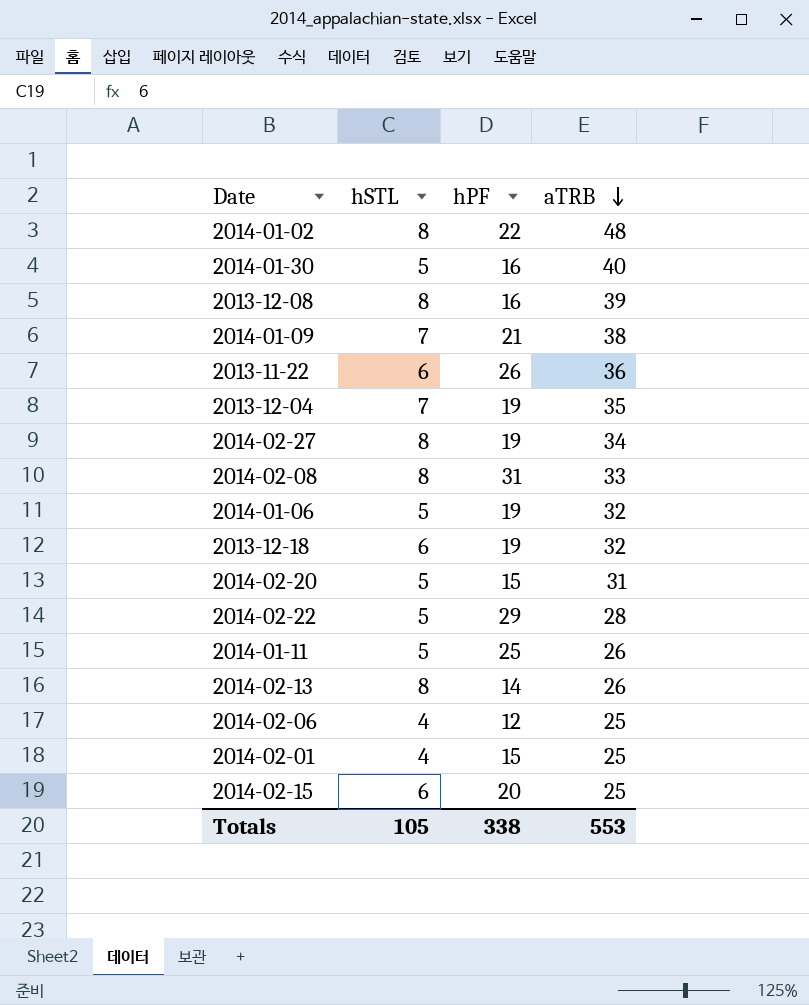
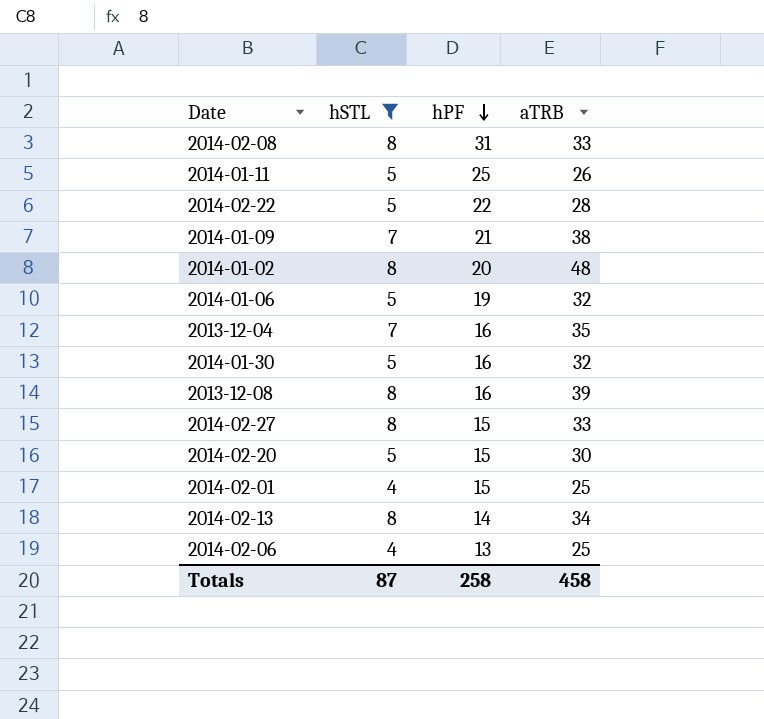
filter: none -> hSTL != 6
row order: aTRB descending -> hPF descending
2014-02-22 | hPF: 29 -> 22
2014-01-02 | hPF: 22 -> 20
2013-12-04 | hPF: 19 -> 16
2014-01-30 | aTRB: 40 -> 32
2014-02-27 | hPF: 19 -> 15
2014-02-27 | aTRB: 34 -> 33
2014-02-20 | aTRB: 31 -> 30
2014-02-13 | aTRB: 26 -> 34
2014-02-06 | hPF: 12 -> 13
Totals | hSTL: 105 -> 87
Totals | hPF: 338 -> 258
Totals | aTRB: 553 -> 458

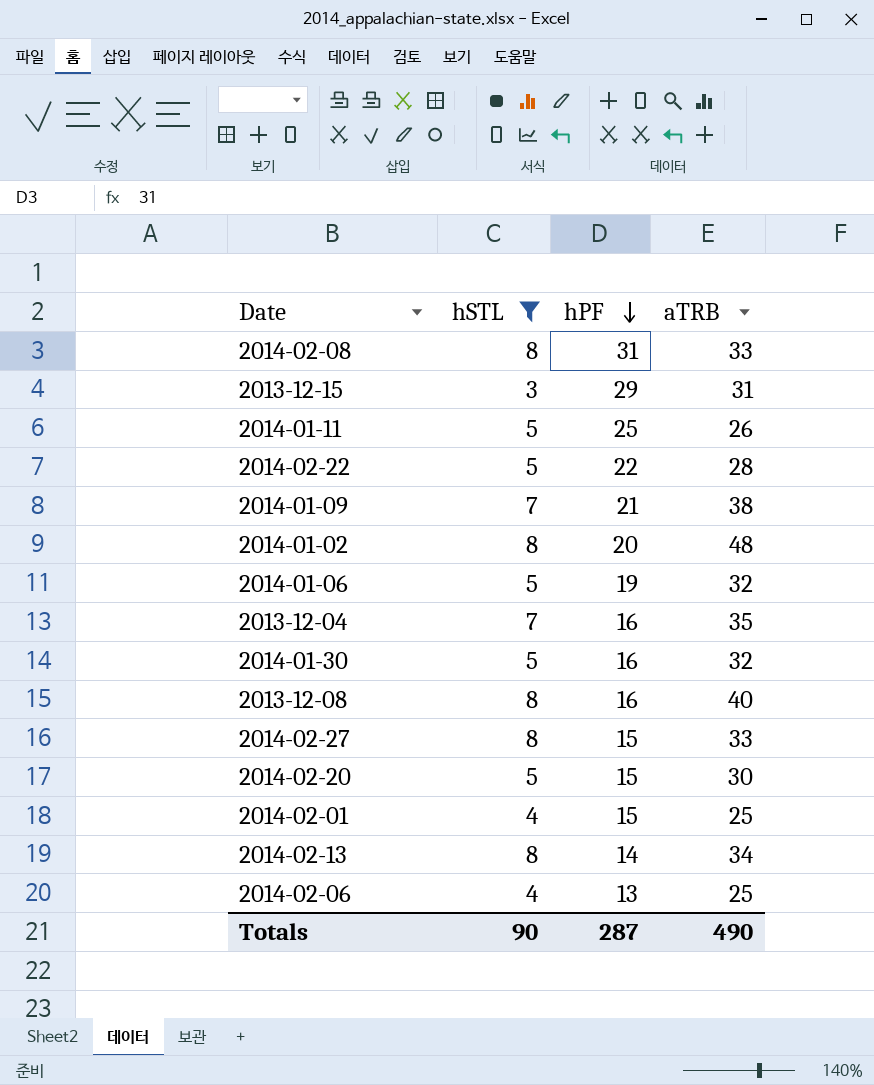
row 2013-12-15: none -> 3 | 29 | 31
2013-12-08 | aTRB: 39 -> 40
Totals | hSTL: 87 -> 90
Totals | hPF: 258 -> 287
Totals | aTRB: 458 -> 490

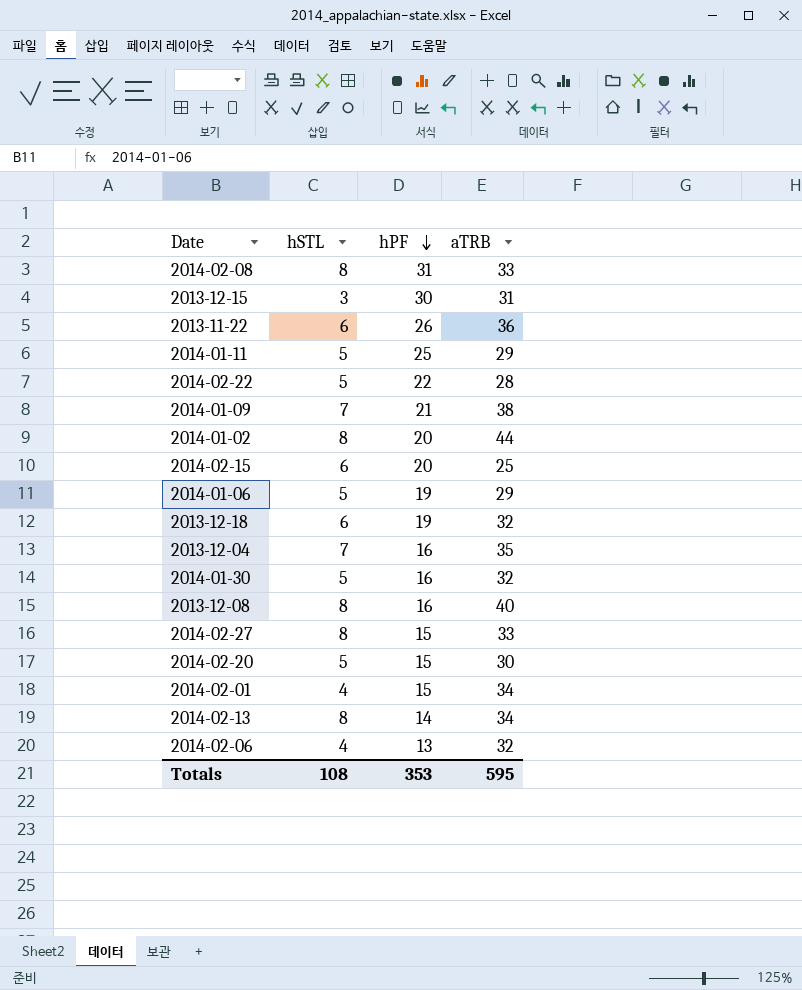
filter: hSTL != 6 -> none
2013-12-15 | hPF: 29 -> 30
2014-01-11 | aTRB: 26 -> 29
2014-01-02 | aTRB: 48 -> 44
2014-01-06 | aTRB: 32 -> 29
2014-02-01 | aTRB: 25 -> 34
2014-02-06 | aTRB: 25 -> 32
Totals | hSTL: 90 -> 108
Totals | hPF: 287 -> 353
Totals | aTRB: 490 -> 595

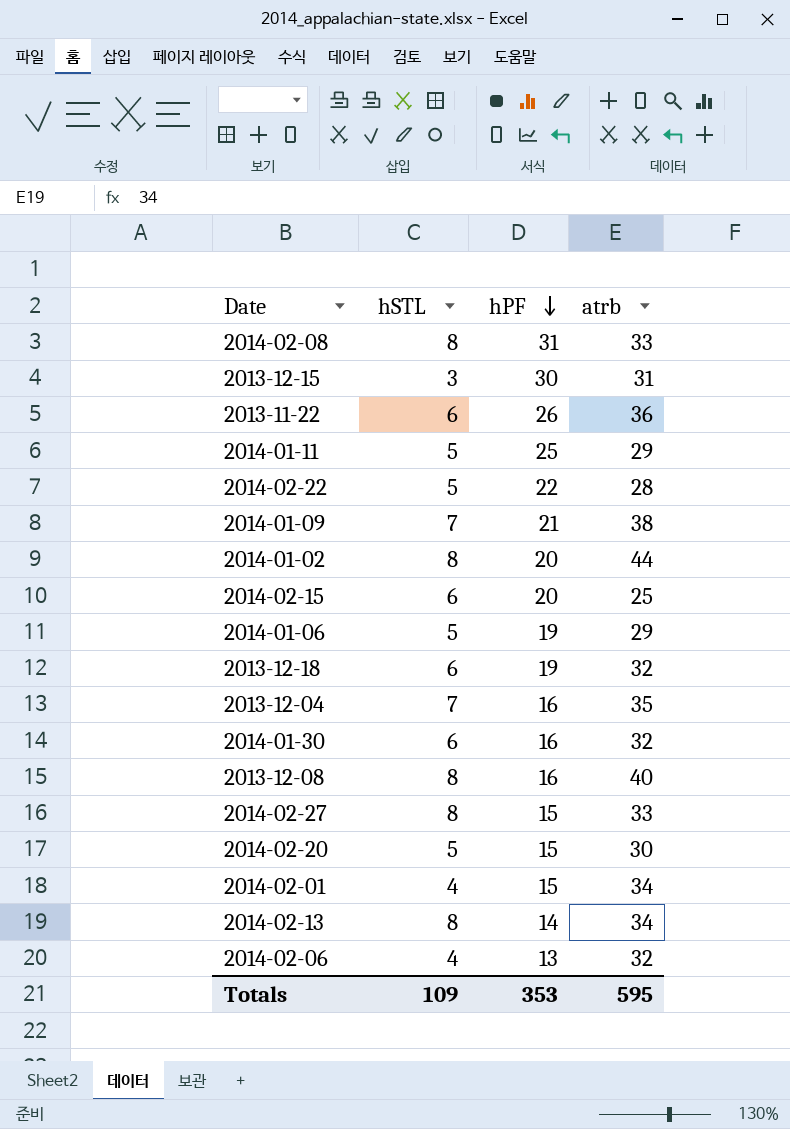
column name: aTRB -> atrb
2014-01-30 | hSTL: 5 -> 6
Totals | hSTL: 108 -> 109

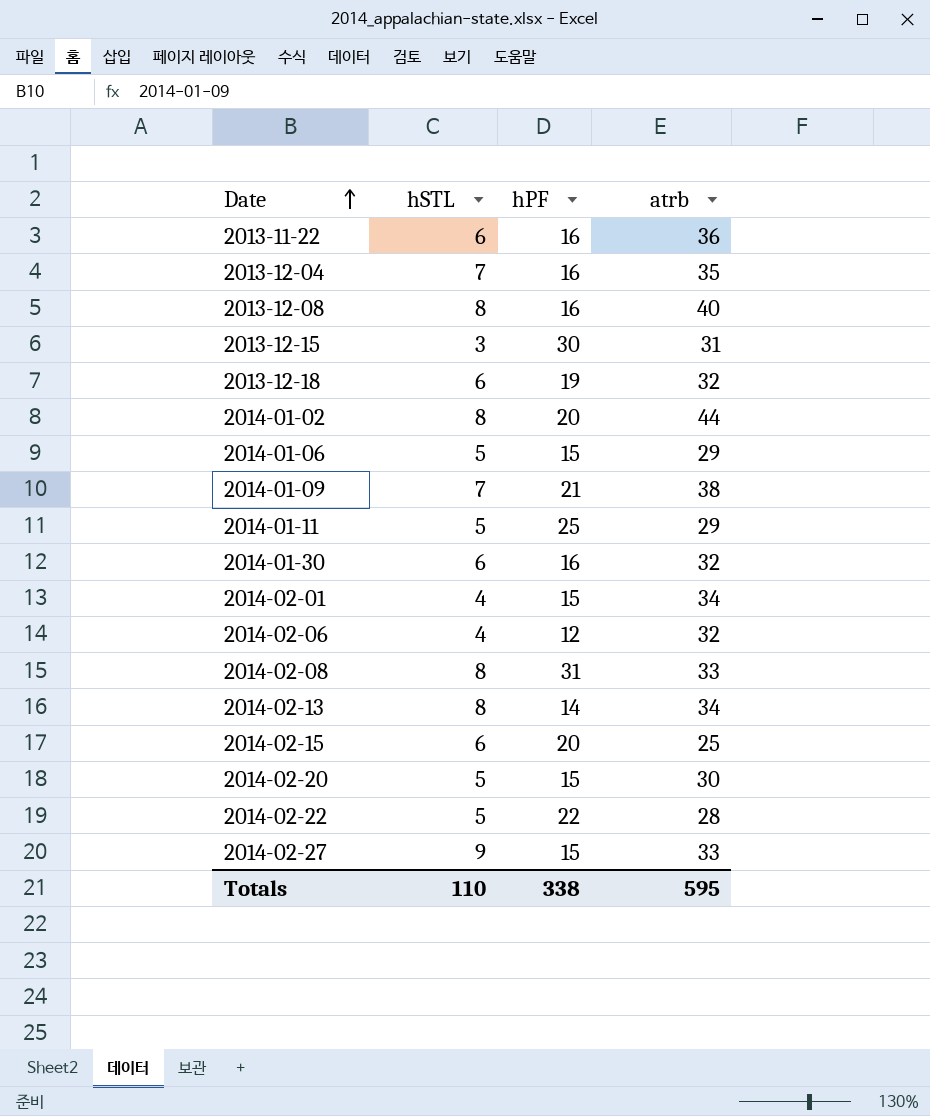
row order: hPF descending -> Date ascending
2013-11-22 | hPF: 26 -> 16
2014-01-06 | hPF: 19 -> 15
2014-02-06 | hPF: 13 -> 12
2014-02-27 | hSTL: 8 -> 9
Totals | hSTL: 109 -> 110
Totals | hPF: 353 -> 338

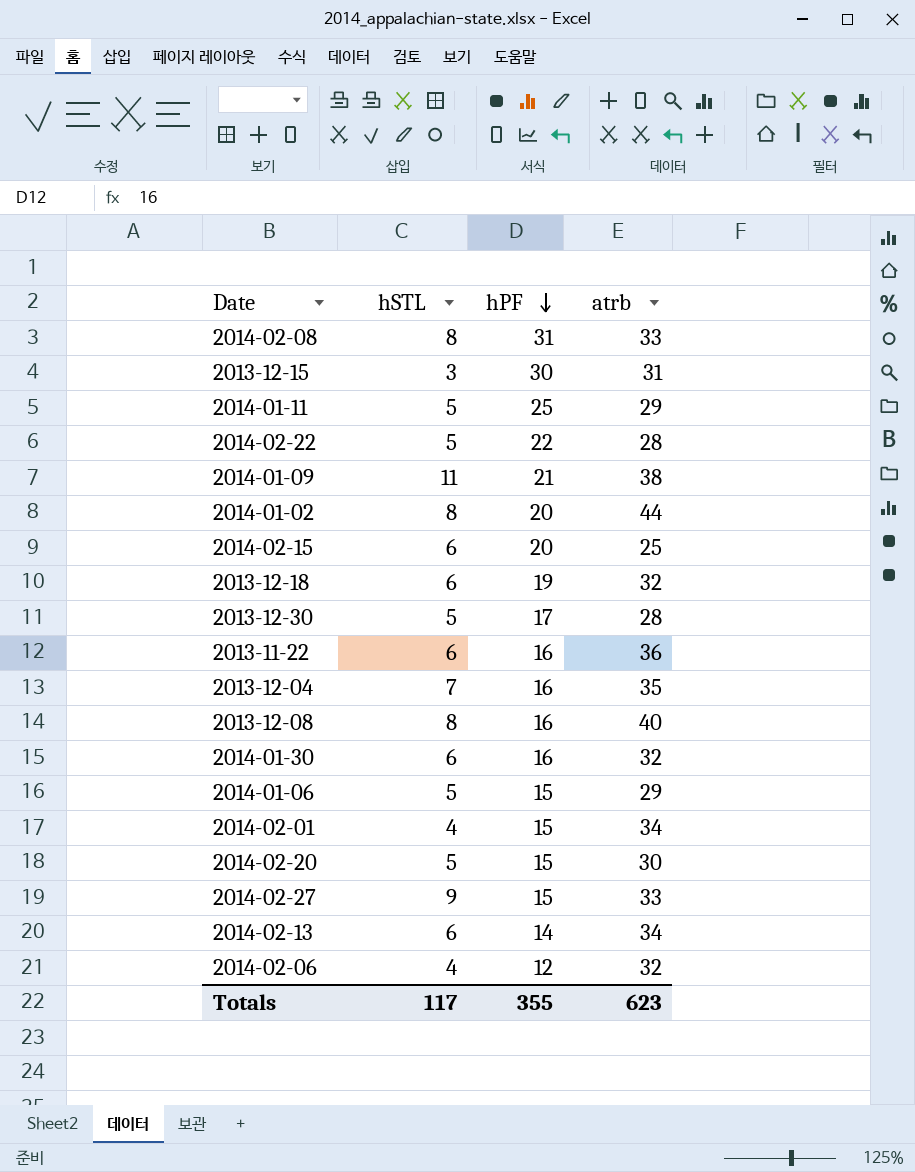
row order: Date ascending -> hPF descending
2014-01-09 | hSTL: 7 -> 11
row 2013-12-30: none -> 5 | 17 | 28
2014-02-13 | hSTL: 8 -> 6
Totals | hSTL: 110 -> 117
Totals | hPF: 338 -> 355
Totals | atrb: 595 -> 623

